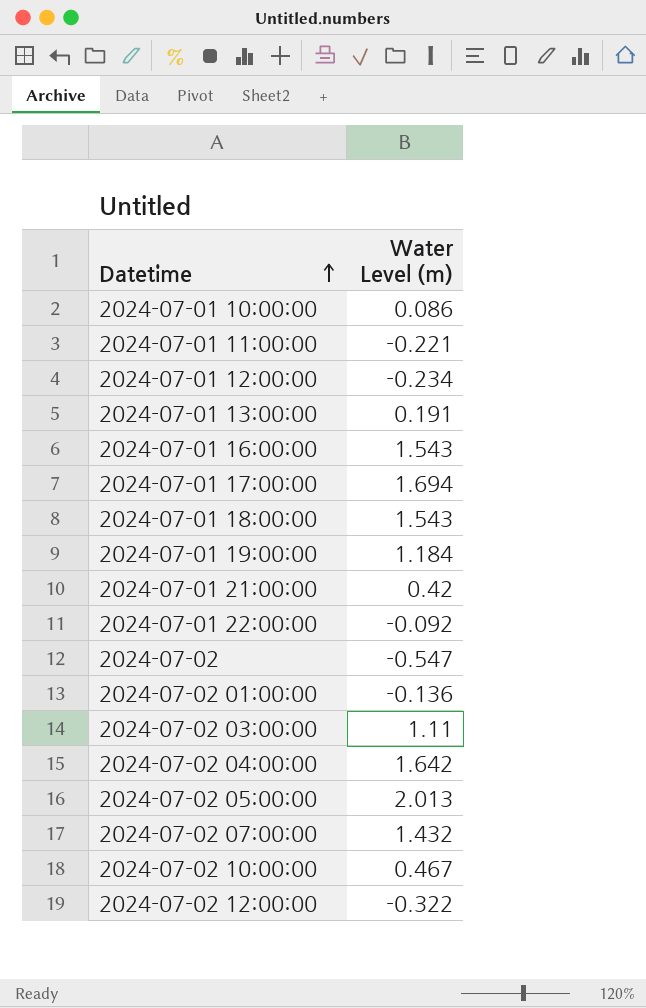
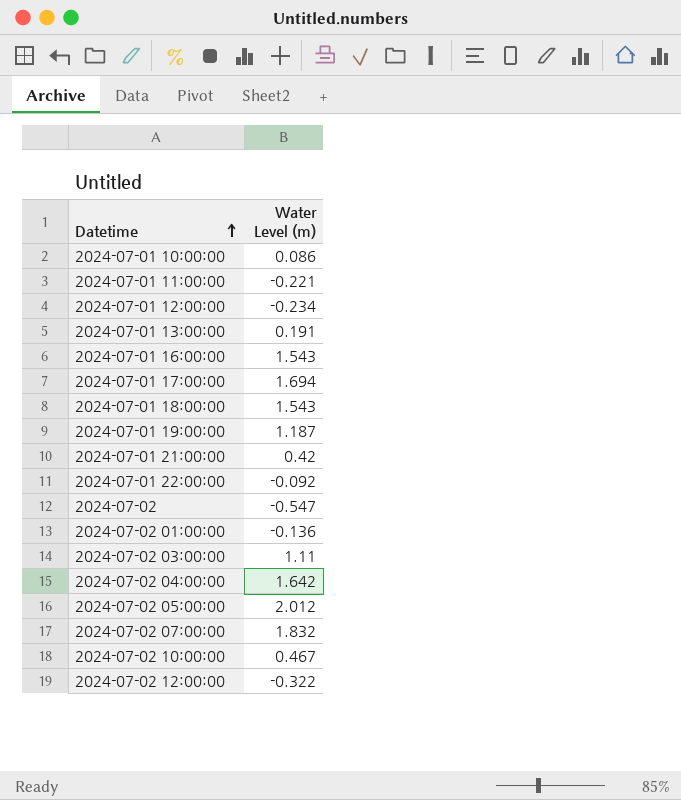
2024-07-01 19:00:00 | Water Level (m): 1.184 -> 1.187
2024-07-02 05:00:00 | Water Level (m): 2.013 -> 2.012
2024-07-02 07:00:00 | Water Level (m): 1.432 -> 1.832

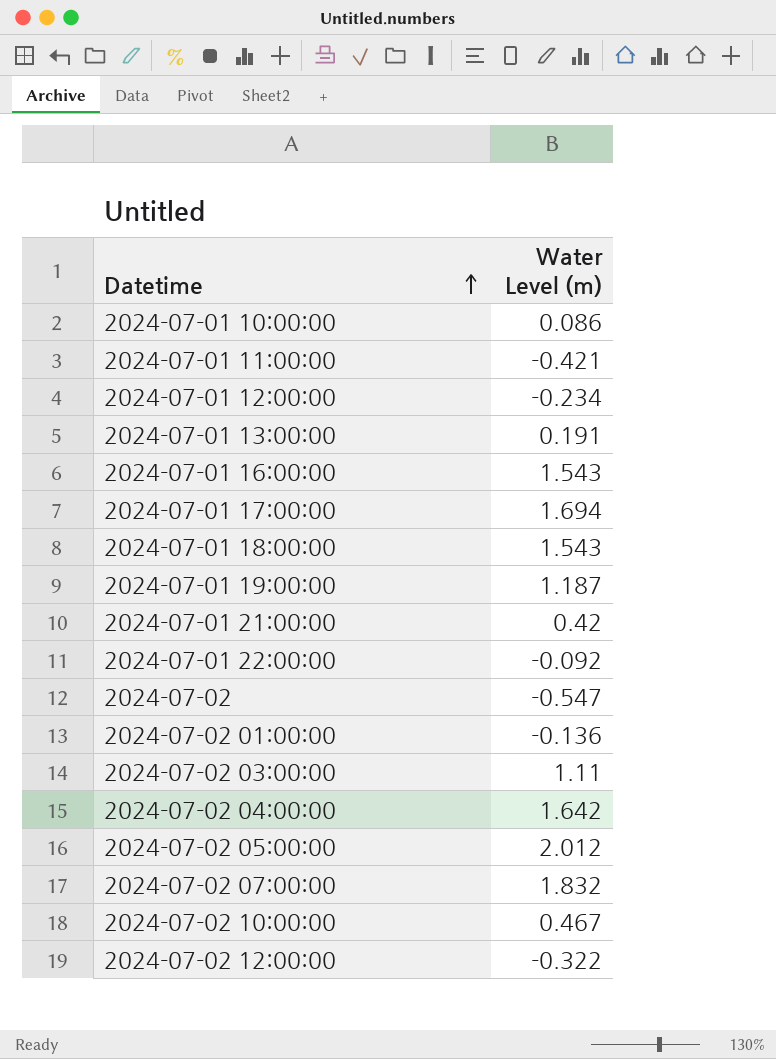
2024-07-01 11:00:00 | Water Level (m): -0.221 -> -0.421

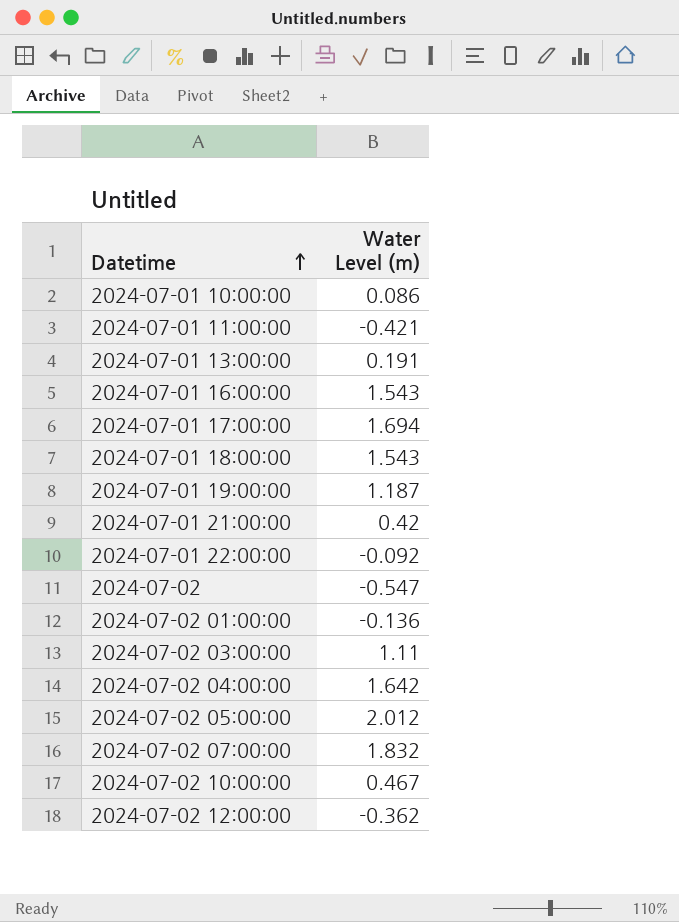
row 2024-07-01 12:00:00: -0.234 -> none
2024-07-02 12:00:00 | Water Level (m): -0.322 -> -0.362

